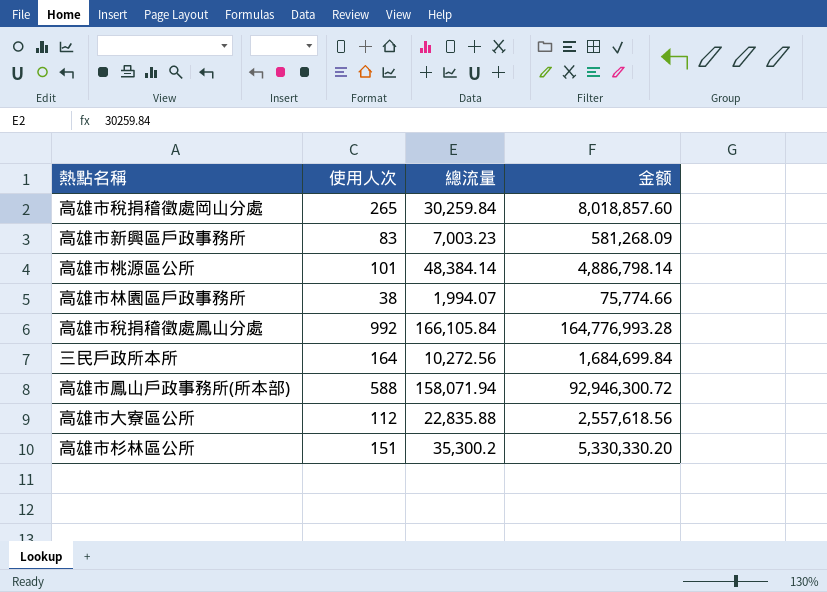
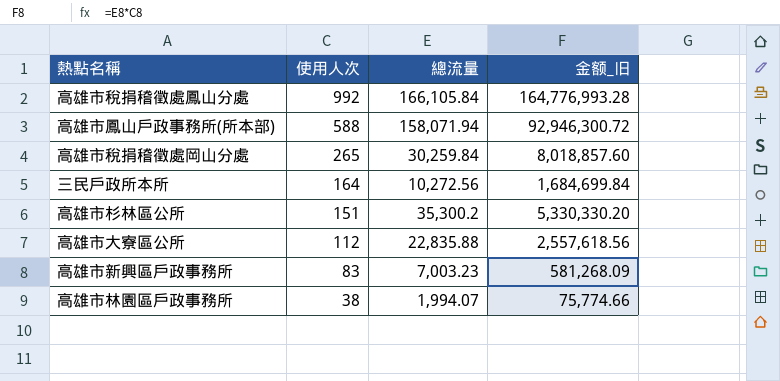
row order: none -> 使用人次 descending
column name: 金额 -> 金额_旧
row 高雄市桃源區公所: 101 | 48,384.14 | 4,886,798.14 -> none

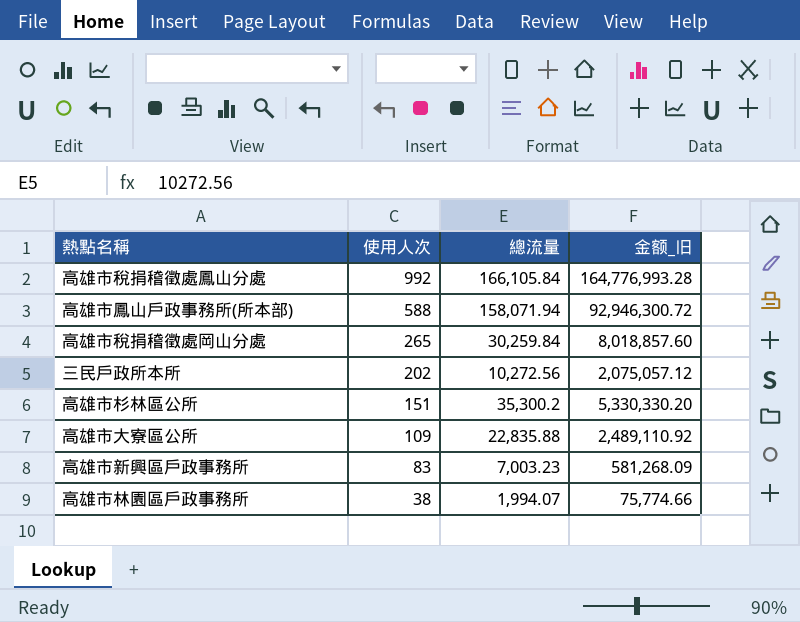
三民戶政所本所 | 使用人次: 164 -> 202
三民戶政所本所 | 金额_旧: 1,684,699.84 -> 2,075,057.12
高雄市大寮區公所 | 使用人次: 112 -> 109
高雄市大寮區公所 | 金额_旧: 2,557,618.56 -> 2,489,110.92

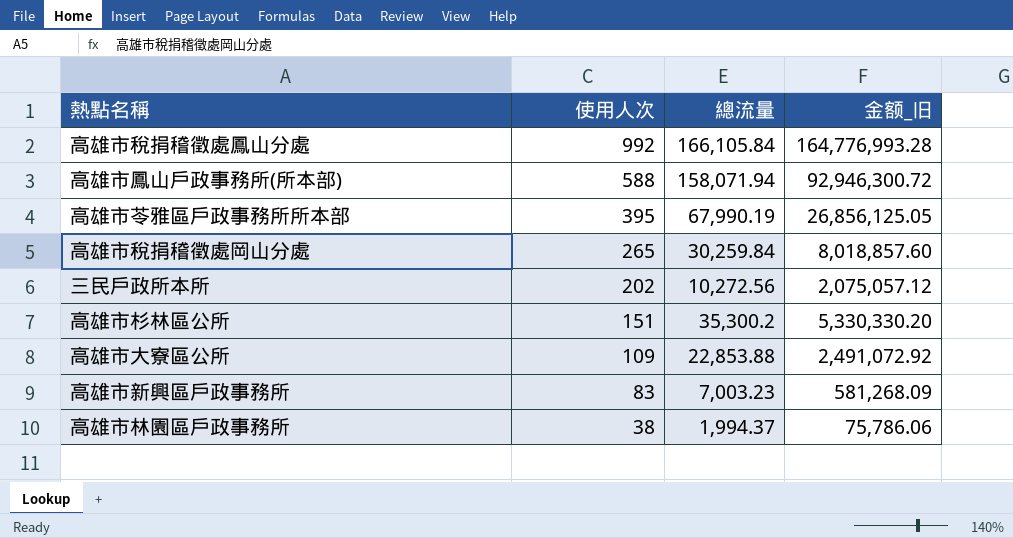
row 高雄市苓雅區戶政事務所所本部: none -> 395 | 67,990.19 | 26,856,125.05
高雄市大寮區公所 | 總流量: 22,835.88 -> 22,853.88
高雄市大寮區公所 | 金额_旧: 2,489,110.92 -> 2,491,072.92
高雄市林園區戶政事務所 | 總流量: 1,994.07 -> 1,994.37
高雄市林園區戶政事務所 | 金额_旧: 75,774.66 -> 75,786.06

